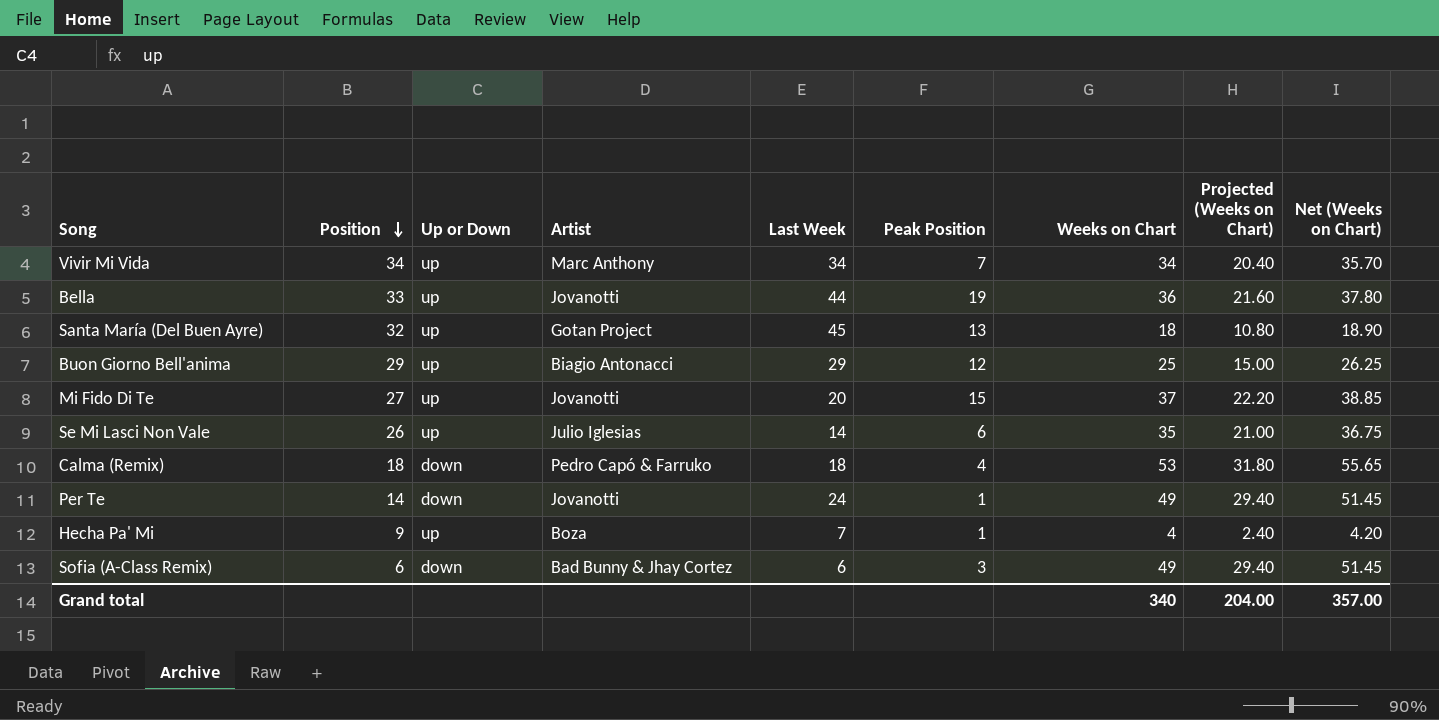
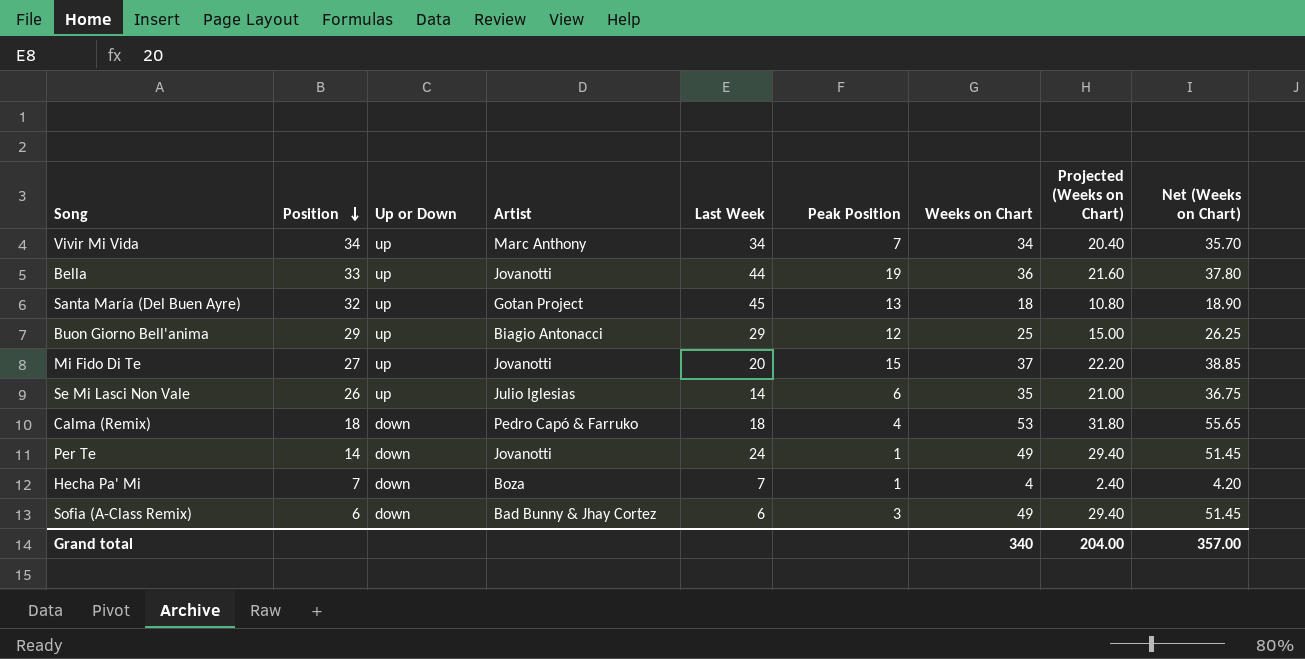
Hecha Pa' Mi | Position: 9 -> 7
Hecha Pa' Mi | Up or Down: up -> down

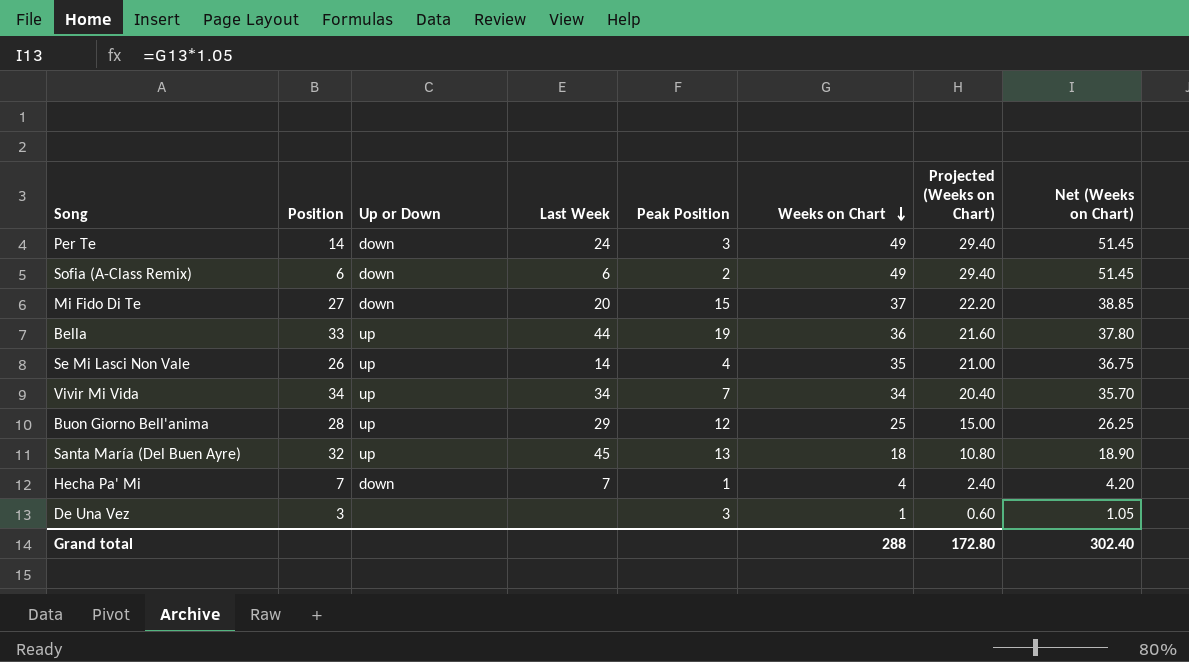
row order: Position descending -> Weeks on Chart descending
column Artist | position: 4 -> none
row Calma (Remix): 18 | down | Pedro Capó & Farruko | 18 | 4 | 53 | 31.80 | 55.65 -> none
Per Te | Peak Position: 1 -> 3
Sofia (A-Class Remix) | Peak Position: 3 -> 2
Mi Fido Di Te | Up or Down: up -> down
Se Mi Lasci Non Vale | Peak Position: 6 -> 4
Buon Giorno Bell'anima | Position: 29 -> 28
row De Una Vez: none -> 3 | none | none | 3 | 1 | 0.60 | 1.05
Grand total | Weeks on Chart: 340 -> 288
Grand total | Projected (Weeks on Chart): 204.00 -> 172.80
Grand total | Net (Weeks on Chart): 357.00 -> 302.40

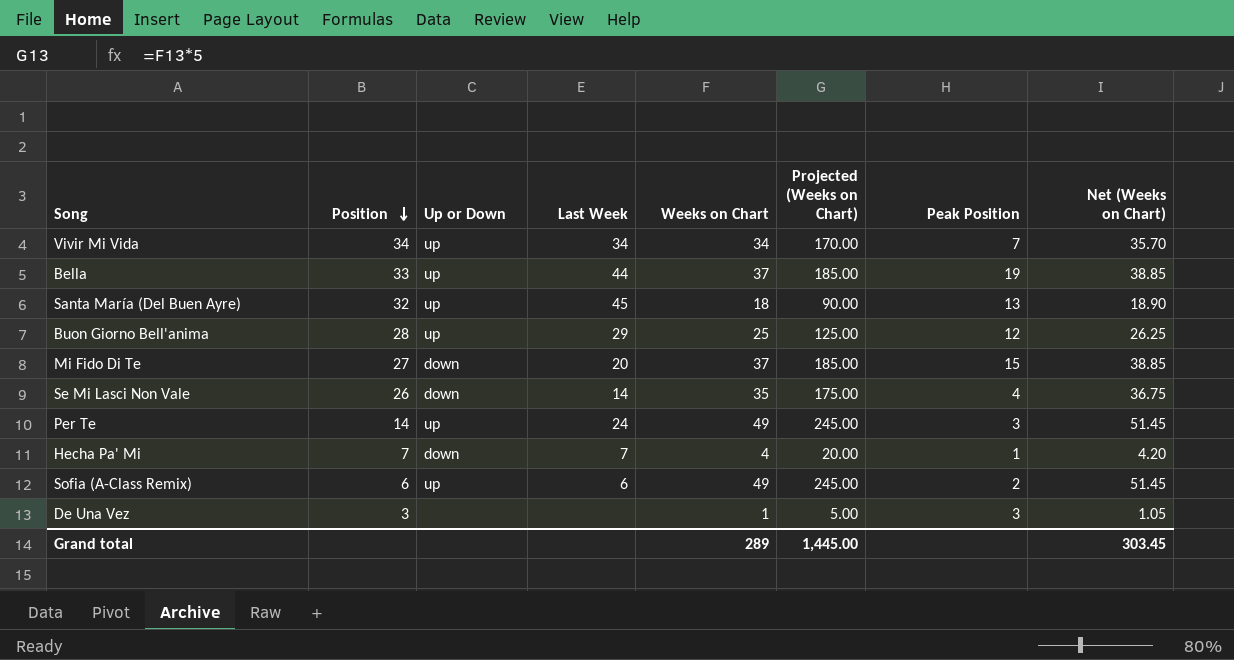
row order: Weeks on Chart descending -> Position descending
column Projected (Weeks on Chart) | formula: [Weeks on Chart] * 0.6 -> [Weeks on Chart] * 5
column Peak Position | position: 5 -> 7
Bella | Weeks on Chart: 36 -> 37
Bella | Net (Weeks on Chart): 37.80 -> 38.85
Se Mi Lasci Non Vale | Up or Down: up -> down
Per Te | Up or Down: down -> up
Sofia (A-Class Remix) | Up or Down: down -> up
Grand total | Weeks on Chart: 288 -> 289
Grand total | Projected (Weeks on Chart): 172.80 -> 1,445.00
Grand total | Net (Weeks on Chart): 302.40 -> 303.45

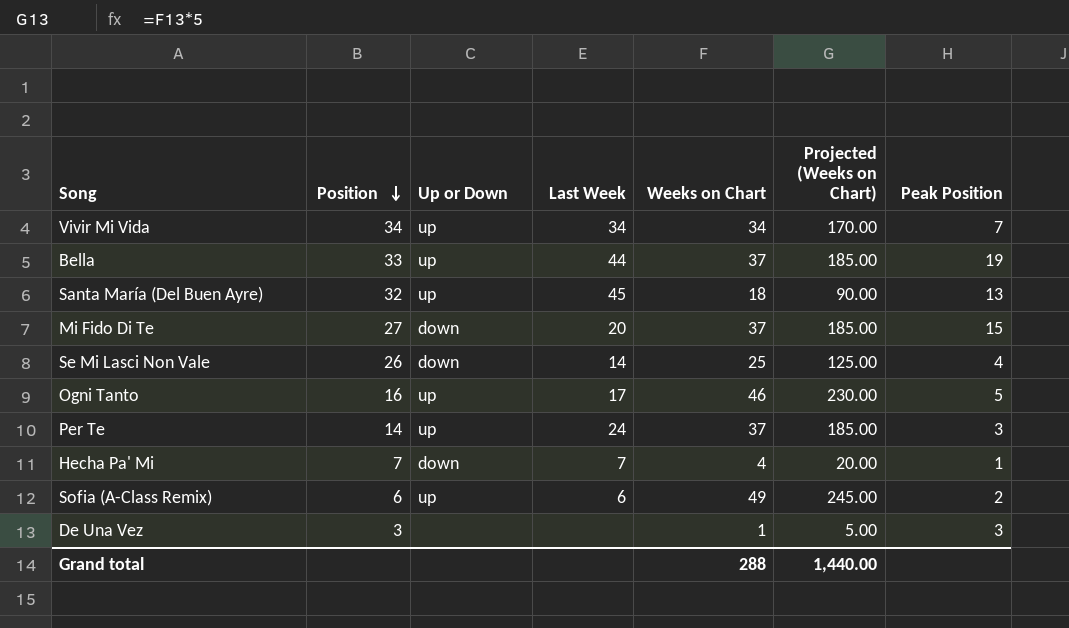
column Net (Weeks on Chart) | formula: [Weeks on Chart] * 1.05 -> none
row Buon Giorno Bell'anima: 28 | up | 29 | 25 | 125.00 | 12 | 26.25 -> none
Se Mi Lasci Non Vale | Weeks on Chart: 35 -> 25
Se Mi Lasci Non Vale | Projected (Weeks on Chart): 175.00 -> 125.00
row Ogni Tanto: none -> 16 | up | 17 | 46 | 230.00 | 5
Per Te | Weeks on Chart: 49 -> 37
Per Te | Projected (Weeks on Chart): 245.00 -> 185.00
Grand total | Weeks on Chart: 289 -> 288
Grand total | Projected (Weeks on Chart): 1,445.00 -> 1,440.00

